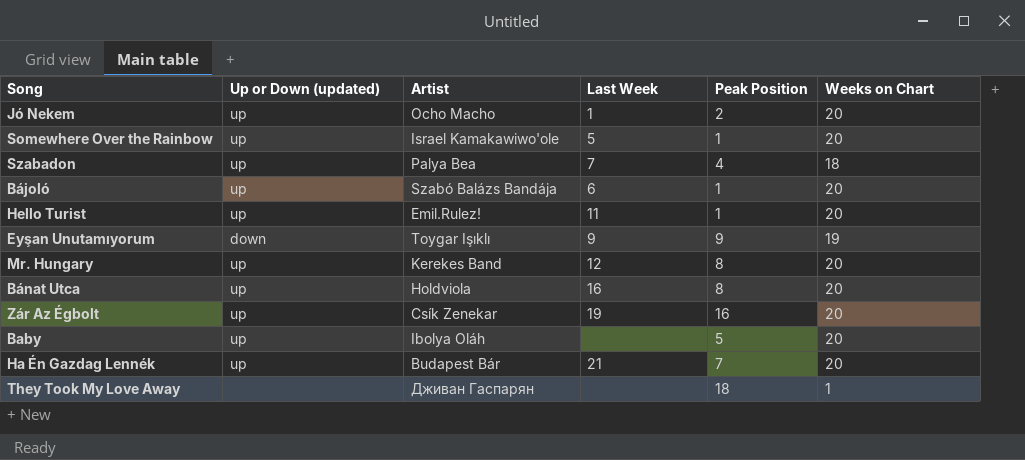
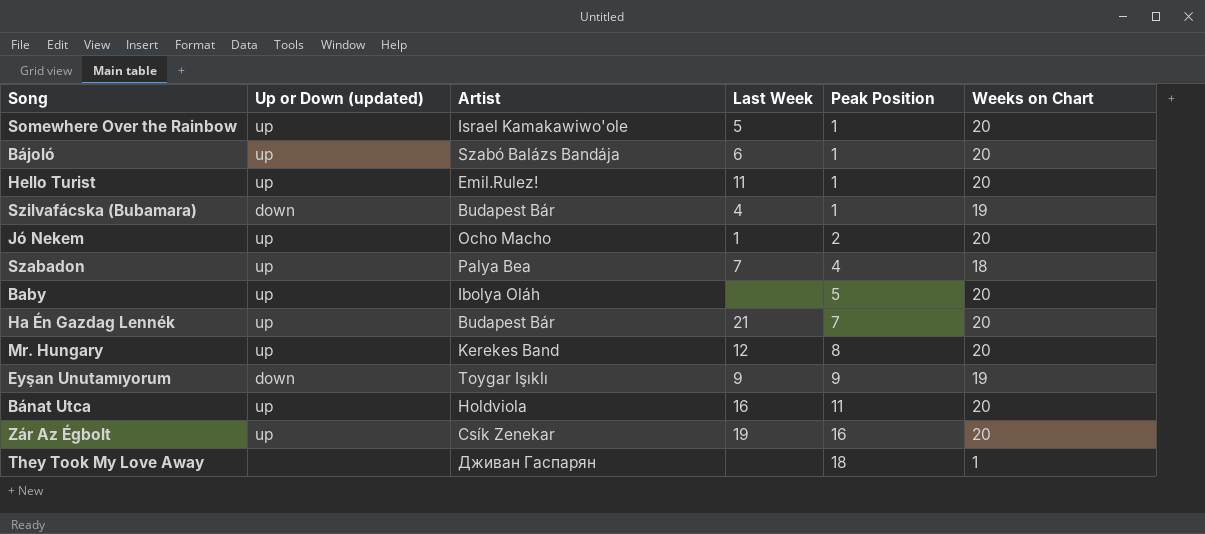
row order: none -> Peak Position ascending
row Szilvafácska (Bubamara): none -> down | Budapest Bár | 4 | 1 | 19
Bánat Utca | Peak Position: 8 -> 11

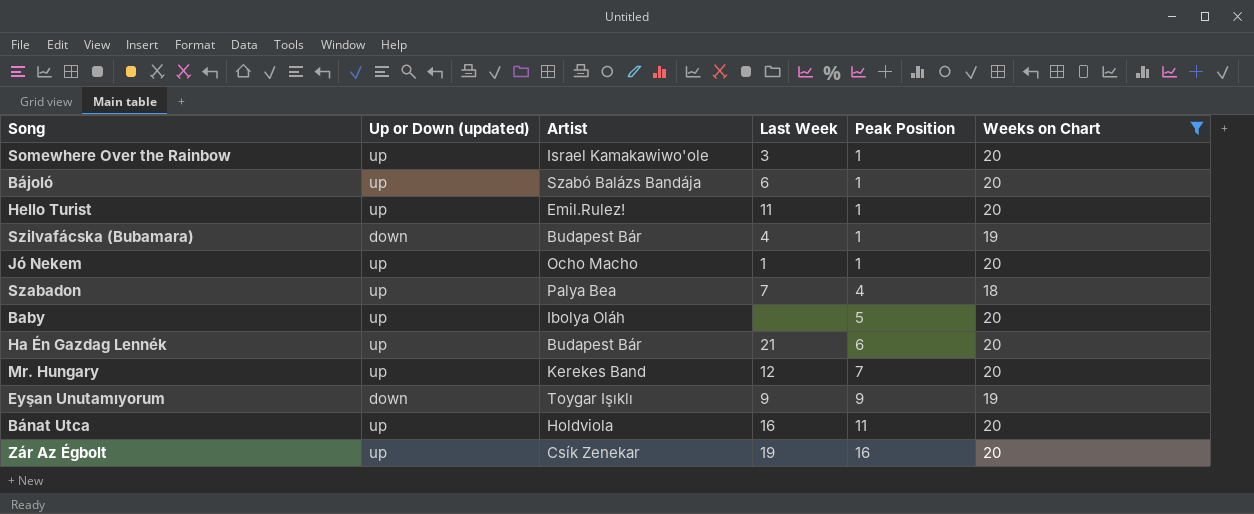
filter: none -> Weeks on Chart != 1
Somewhere Over the Rainbow | Last Week: 5 -> 3
Jó Nekem | Peak Position: 2 -> 1
Ha Én Gazdag Lennék | Peak Position: 7 -> 6
Mr. Hungary | Peak Position: 8 -> 7

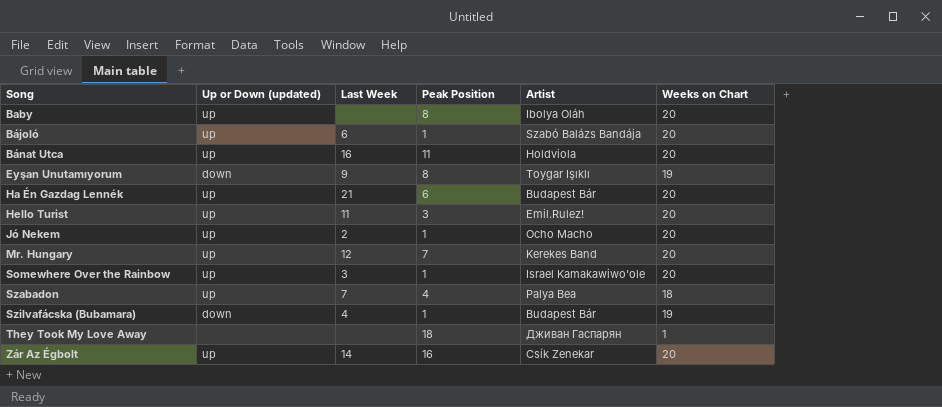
filter: Weeks on Chart != 1 -> none
row order: Peak Position ascending -> Song ascending
column Artist | position: 3 -> 5
Baby | Peak Position: 5 -> 8
Eyşan Unutamıyorum | Peak Position: 9 -> 8
Hello Turist | Peak Position: 1 -> 3
Jó Nekem | Last Week: 1 -> 2
Zár Az Égbolt | Last Week: 19 -> 14

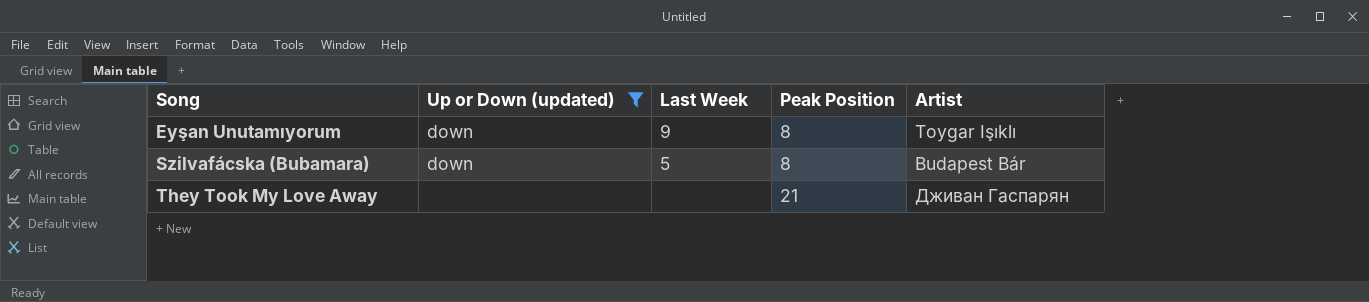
filter: none -> Up or Down (updated) != up
column Weeks on Chart | position: 6 -> none
Szilvafácska (Bubamara) | Last Week: 4 -> 5
Szilvafácska (Bubamara) | Peak Position: 1 -> 8
They Took My Love Away | Peak Position: 18 -> 21

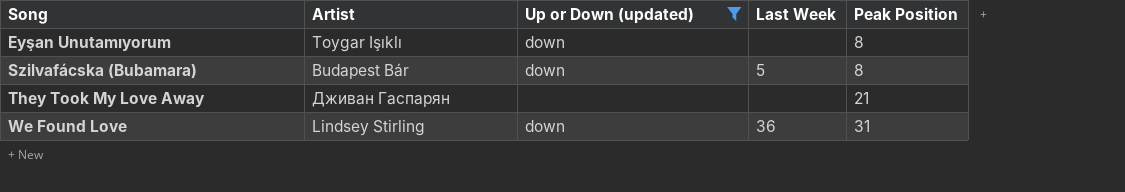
column Artist | position: 5 -> 2
Eyşan Unutamıyorum | Last Week: 9 -> none
row We Found Love: none -> Lindsey Stirling | down | 36 | 31

